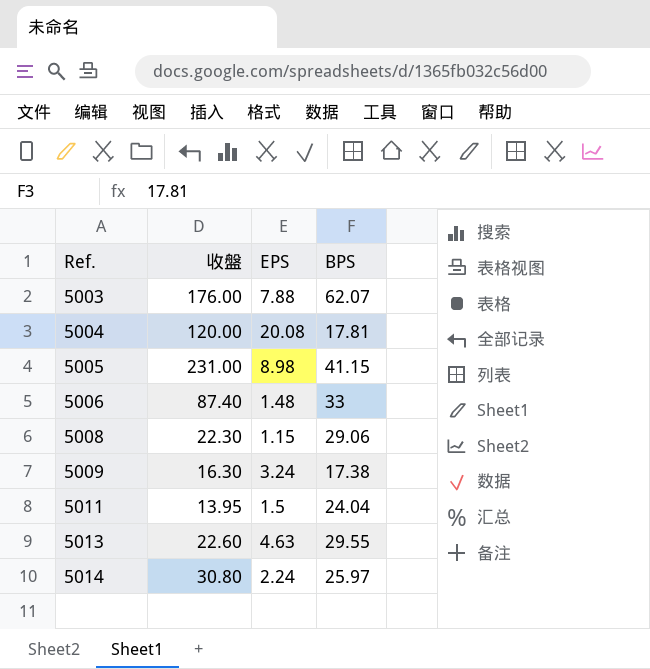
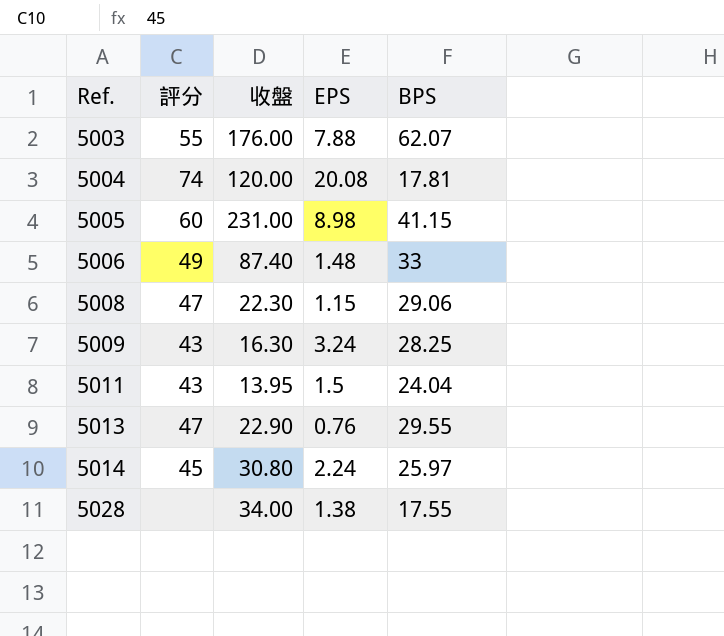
column 評分 | position: none -> 2
5009 | BPS: 17.38 -> 28.25
5013 | 收盤: 22.60 -> 22.90
5013 | EPS: 4.63 -> 0.76
row 5028: none -> none | 34.00 | 1.38 | 17.55

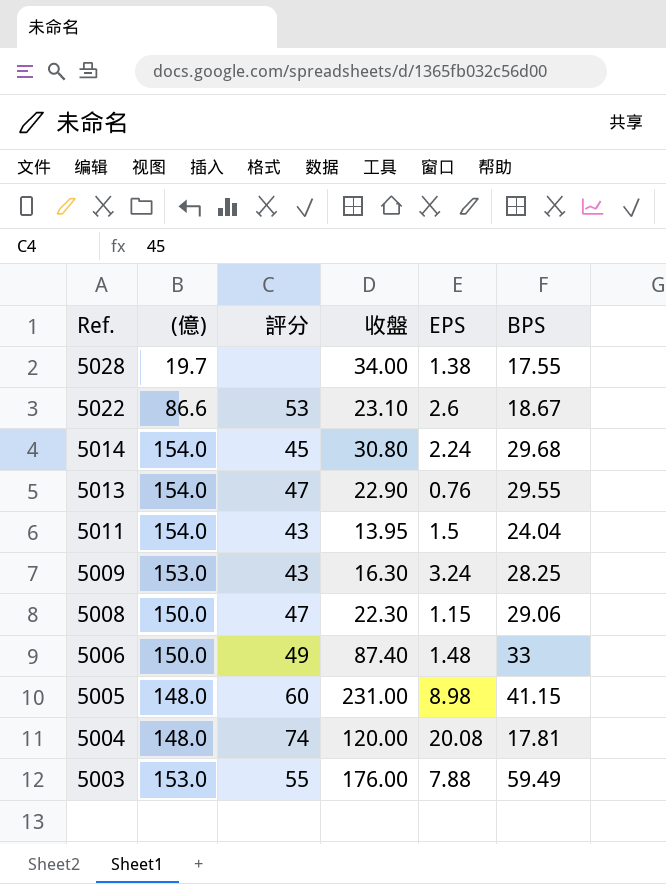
row order: Ref. ascending -> Ref. descending
column (億) | position: none -> 2
row 5022: none -> 86.6 | 53 | 23.10 | 2.6 | 18.67
5014 | BPS: 25.97 -> 29.68
5003 | BPS: 62.07 -> 59.49

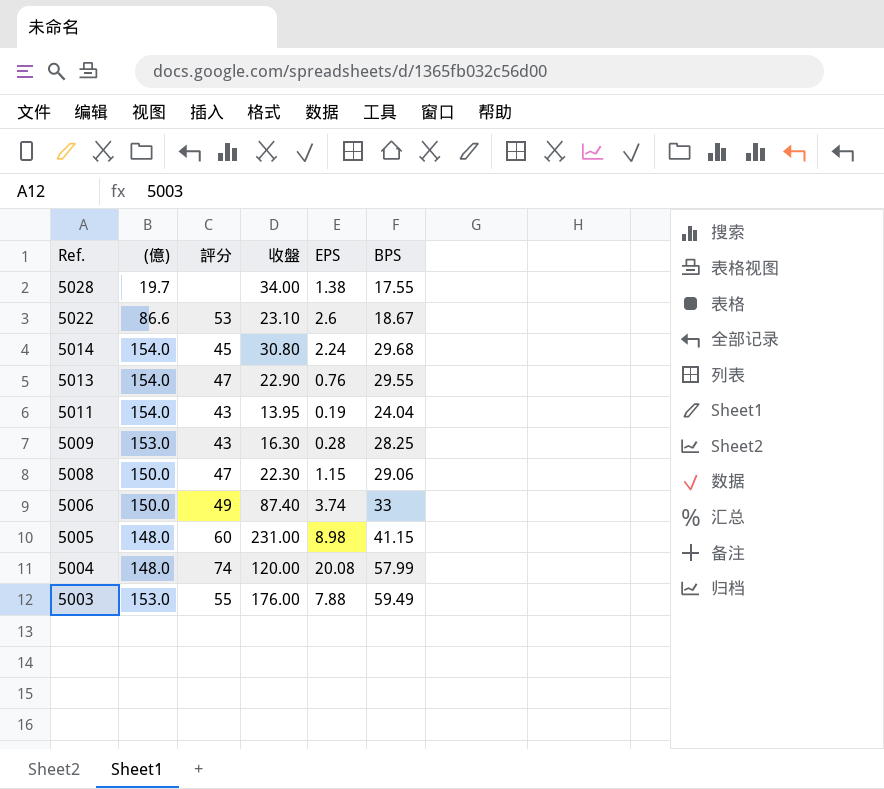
5011 | EPS: 1.5 -> 0.19
5009 | EPS: 3.24 -> 0.28
5006 | EPS: 1.48 -> 3.74
5004 | BPS: 17.81 -> 57.99

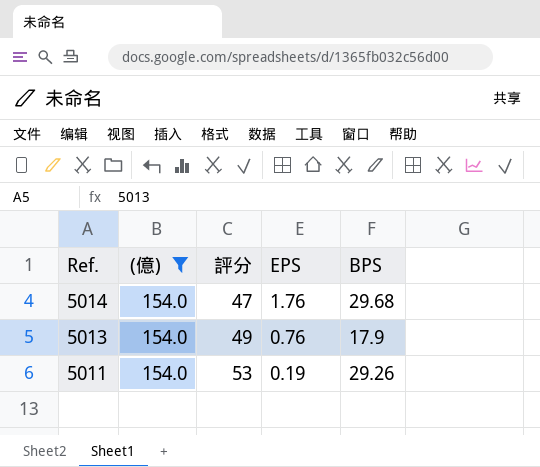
filter: none -> (億) = 154.0
column 收盤 | position: 4 -> none
5014 | 評分: 45 -> 47
5014 | EPS: 2.24 -> 1.76
5013 | 評分: 47 -> 49
5013 | BPS: 29.55 -> 17.9
5011 | 評分: 43 -> 53
5011 | BPS: 24.04 -> 29.26

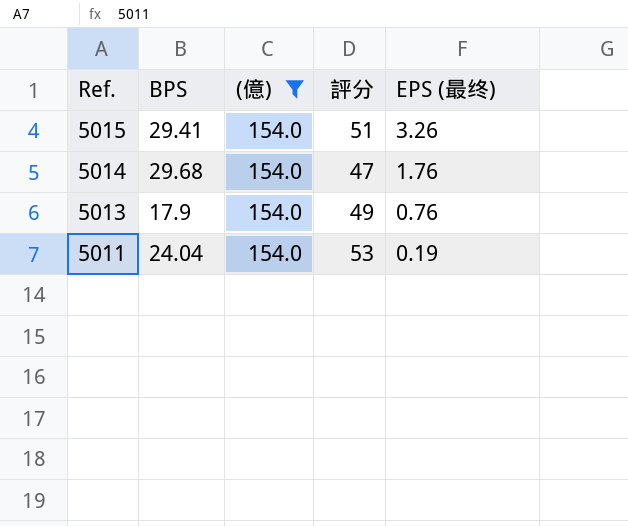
column BPS | position: 5 -> 2
column name: EPS -> EPS (最终)
row 5015: none -> 29.41 | 154.0 | 51 | 3.26
5011 | BPS: 29.26 -> 24.04

